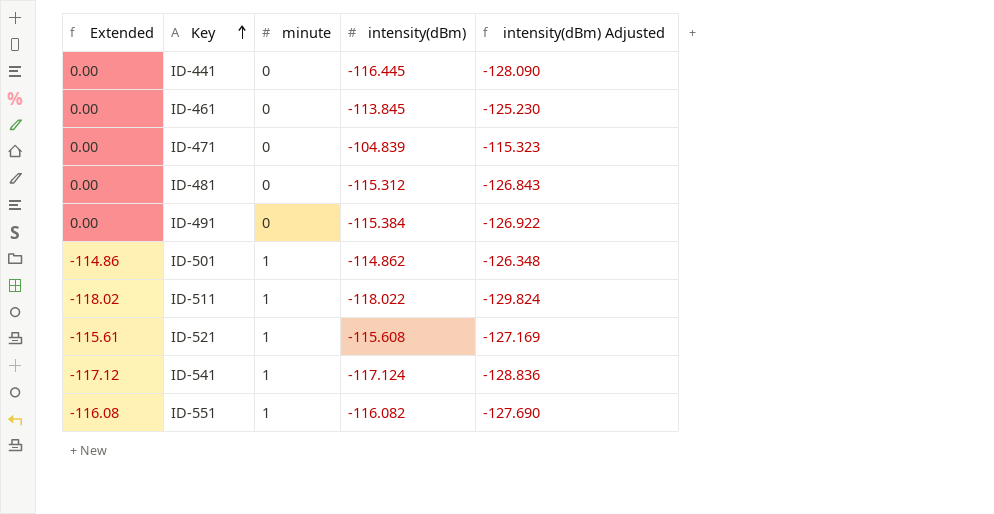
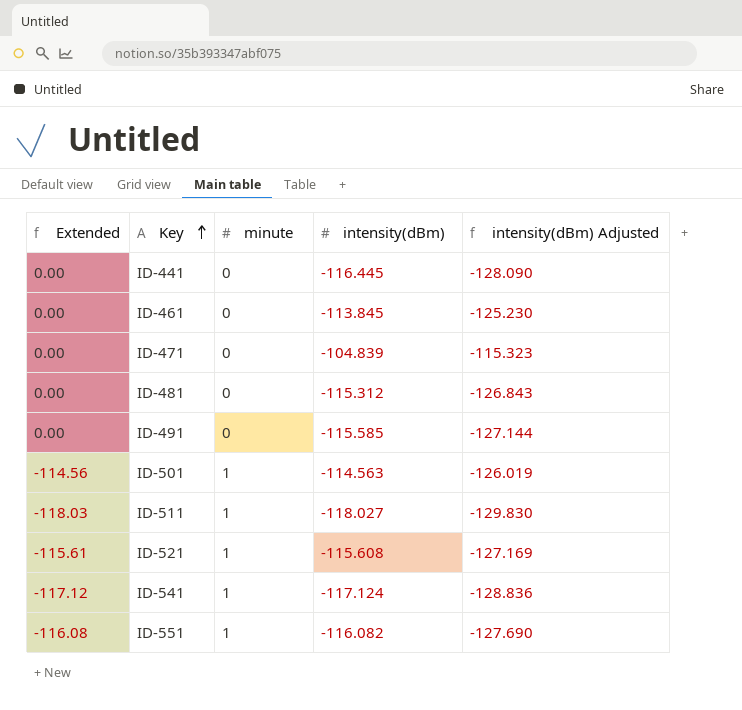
ID-491 | intensity(dBm): -115.384 -> -115.585
ID-491 | intensity(dBm) Adjusted: -126.922 -> -127.144
ID-501 | Extended: -114.86 -> -114.56
ID-501 | intensity(dBm): -114.862 -> -114.563
ID-501 | intensity(dBm) Adjusted: -126.348 -> -126.019
ID-511 | Extended: -118.02 -> -118.03
ID-511 | intensity(dBm): -118.022 -> -118.027
ID-511 | intensity(dBm) Adjusted: -129.824 -> -129.830

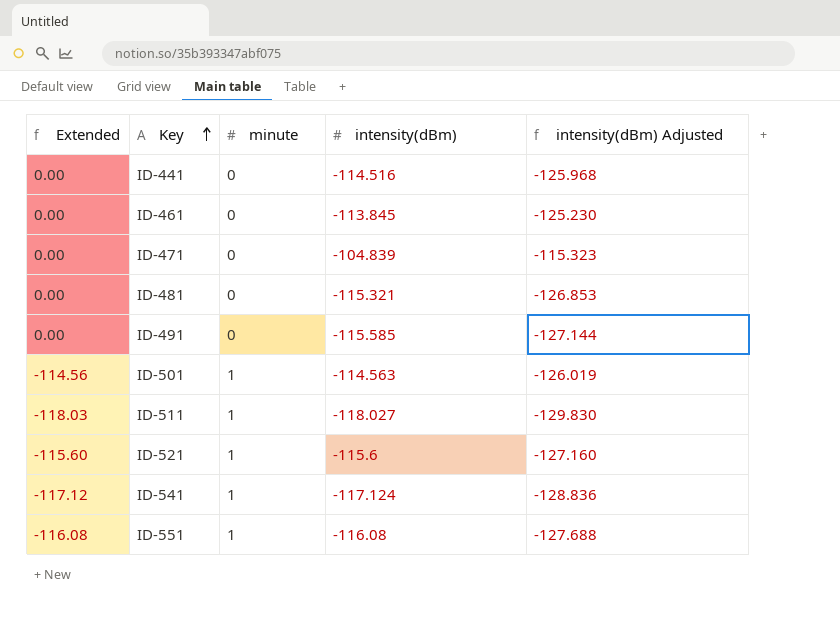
ID-441 | intensity(dBm): -116.445 -> -114.516
ID-441 | intensity(dBm) Adjusted: -128.090 -> -125.968
ID-481 | intensity(dBm): -115.312 -> -115.321
ID-481 | intensity(dBm) Adjusted: -126.843 -> -126.853
ID-521 | Extended: -115.61 -> -115.60
ID-521 | intensity(dBm): -115.608 -> -115.6
ID-521 | intensity(dBm) Adjusted: -127.169 -> -127.160
ID-551 | intensity(dBm): -116.082 -> -116.08
ID-551 | intensity(dBm) Adjusted: -127.690 -> -127.688

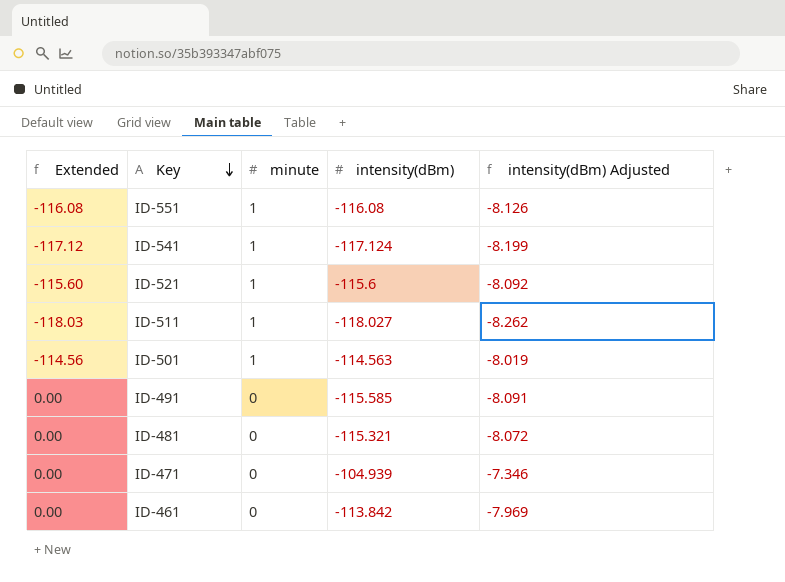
row order: Key ascending -> Key descending
column intensity(dBm) Adjusted | formula: [intensity(dBm)] * 1.1 -> [intensity(dBm)] * 0.07
row ID-441: 0.00 | 0 | -114.516 | -125.968 -> none
ID-471 | intensity(dBm): -104.839 -> -104.939
ID-461 | intensity(dBm): -113.845 -> -113.842

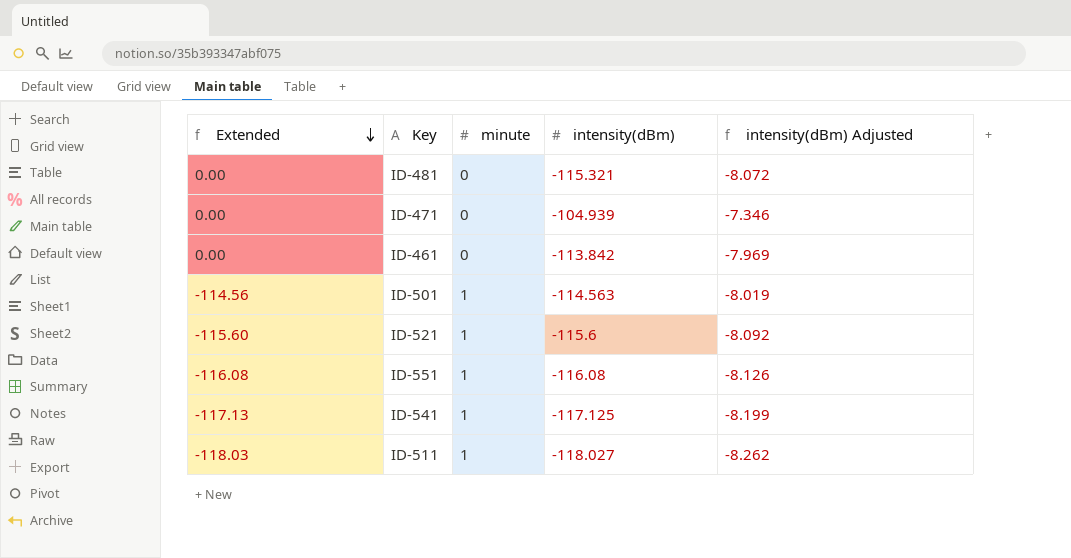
row order: Key descending -> Extended descending
row ID-491: 0.00 | 0 | -115.585 | -8.091 -> none
ID-541 | Extended: -117.12 -> -117.13
ID-541 | intensity(dBm): -117.124 -> -117.125

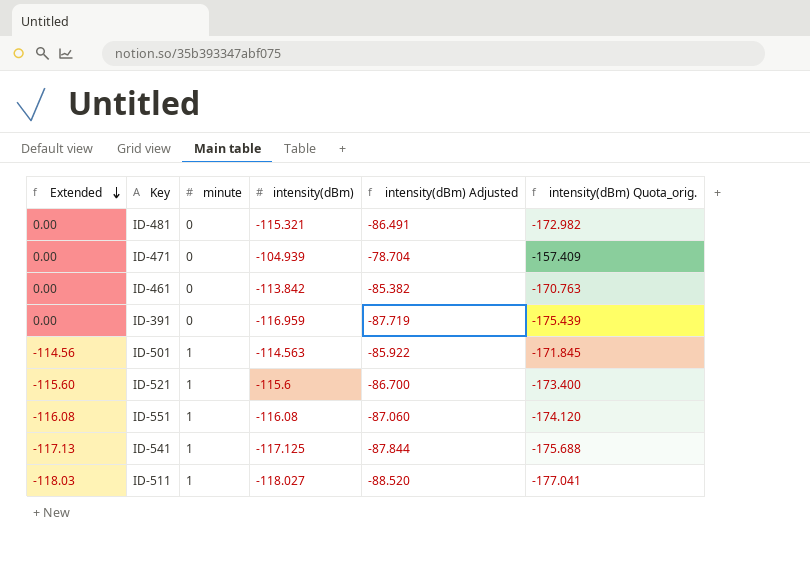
column intensity(dBm) Adjusted | formula: [intensity(dBm)] * 0.07 -> [intensity(dBm)] * 0.75
column intensity(dBm) Quota_orig. | formula: none -> [intensity(dBm)] * 1.5
row ID-391: none -> 0.00 | 0 | -116.959 | -87.719 | -175.439

